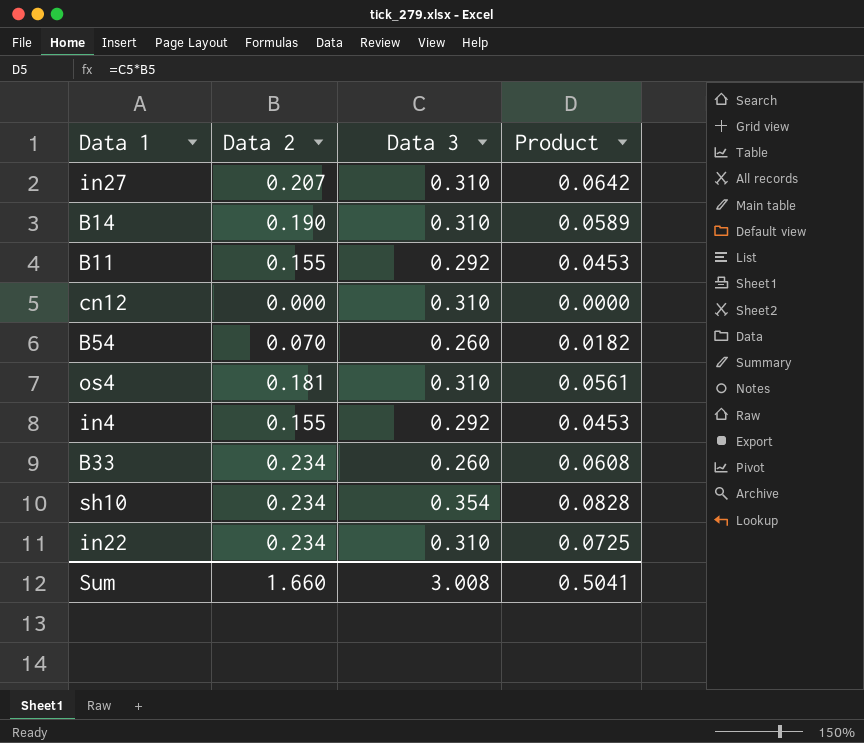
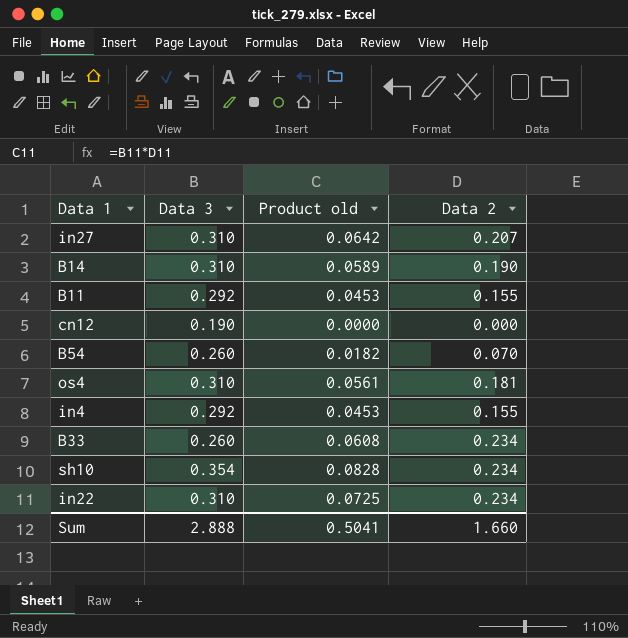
column name: Product -> Product old
column Data 2 | position: 2 -> 4
cn12 | Data 3: 0.310 -> 0.190
Sum | Data 3: 3.008 -> 2.888

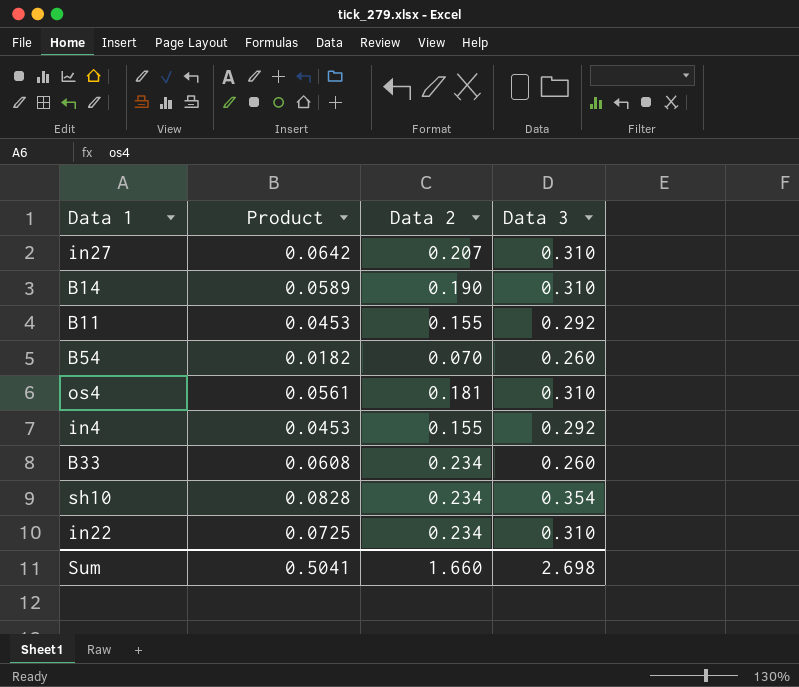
column name: Product old -> Product
column Data 3 | position: 2 -> 4
row cn12: 0.190 | 0.0000 | 0.000 -> none
Sum | Data 3: 2.888 -> 2.698

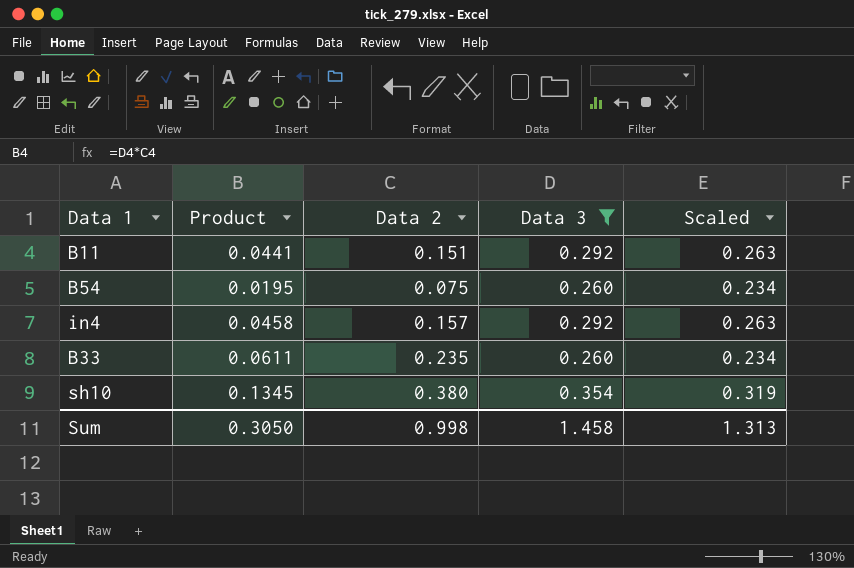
filter: none -> Data 3 != 0.310
column Scaled | formula: none -> [Data 3] * 0.9
B11 | Product: 0.0453 -> 0.0441
B11 | Data 2: 0.155 -> 0.151
B54 | Product: 0.0182 -> 0.0195
B54 | Data 2: 0.070 -> 0.075
in4 | Product: 0.0453 -> 0.0458
in4 | Data 2: 0.155 -> 0.157
B33 | Product: 0.0608 -> 0.0611
B33 | Data 2: 0.234 -> 0.235
sh10 | Product: 0.0828 -> 0.1345
sh10 | Data 2: 0.234 -> 0.380
Sum | Product: 0.5041 -> 0.3050
Sum | Data 2: 1.660 -> 0.998
Sum | Data 3: 2.698 -> 1.458

